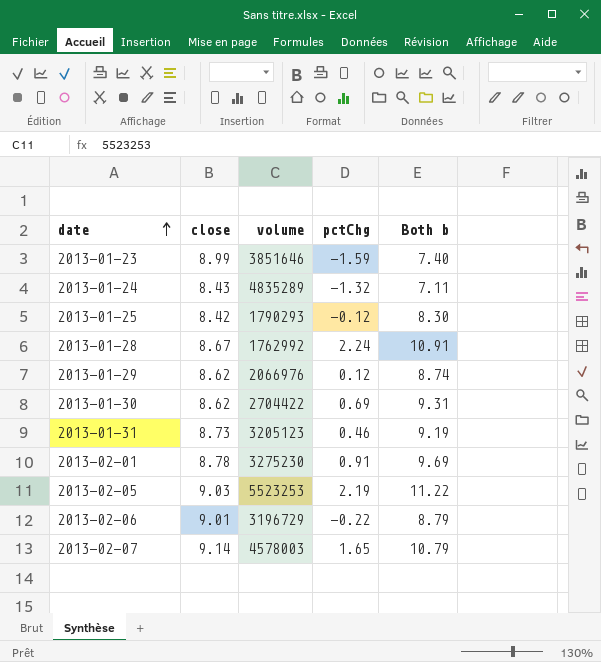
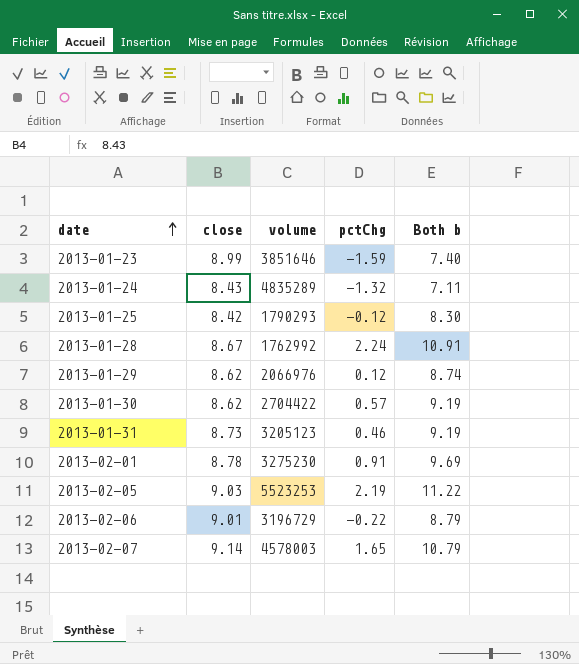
2013-01-30 | pctChg: 0.69 -> 0.57
2013-01-30 | Both b: 9.31 -> 9.19

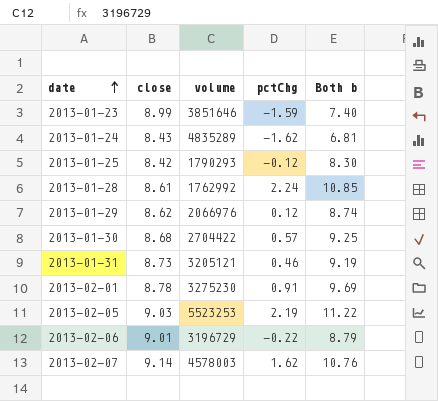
2013-01-24 | pctChg: -1.32 -> -1.62
2013-01-24 | Both b: 7.11 -> 6.81
2013-01-28 | close: 8.67 -> 8.61
2013-01-28 | Both b: 10.91 -> 10.85
2013-01-30 | close: 8.62 -> 8.68
2013-01-30 | Both b: 9.19 -> 9.25
2013-01-31 | volume: 3205123 -> 3205121
2013-02-07 | pctChg: 1.65 -> 1.62
2013-02-07 | Both b: 10.79 -> 10.76

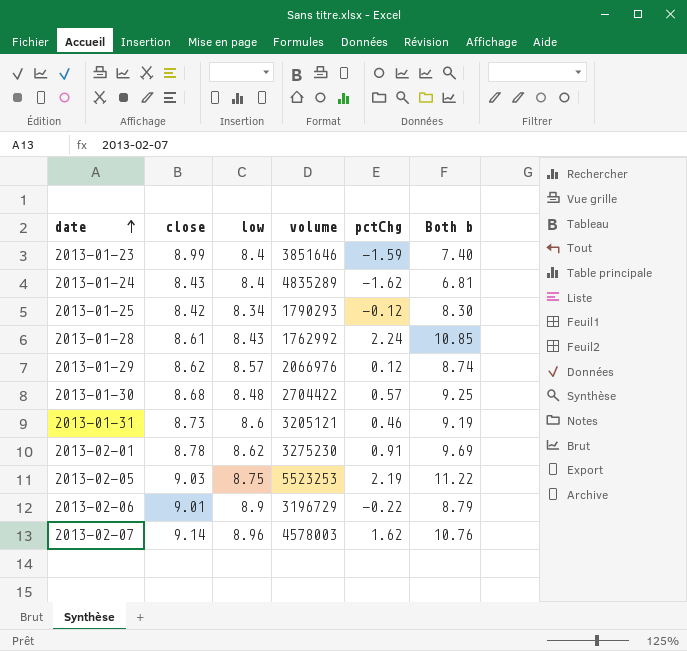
column low | position: none -> 3

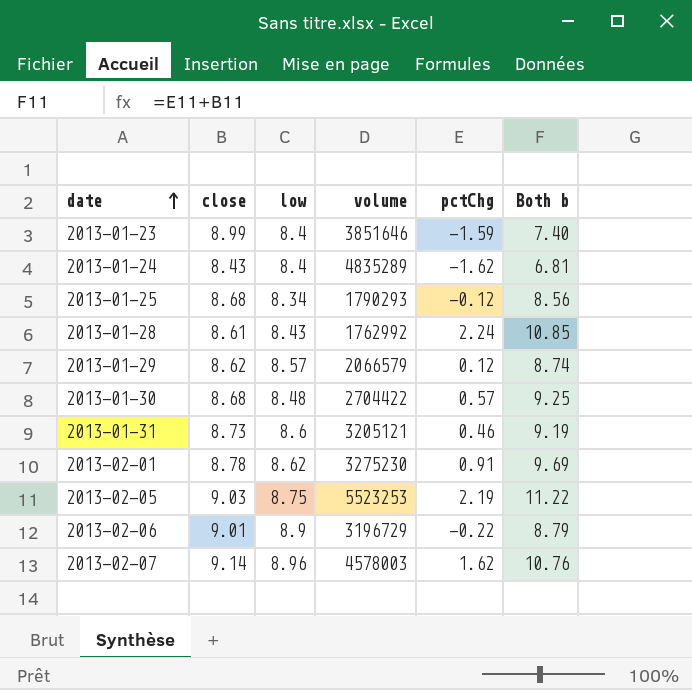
2013-01-25 | close: 8.42 -> 8.68
2013-01-25 | Both b: 8.30 -> 8.56
2013-01-29 | volume: 2066976 -> 2066579

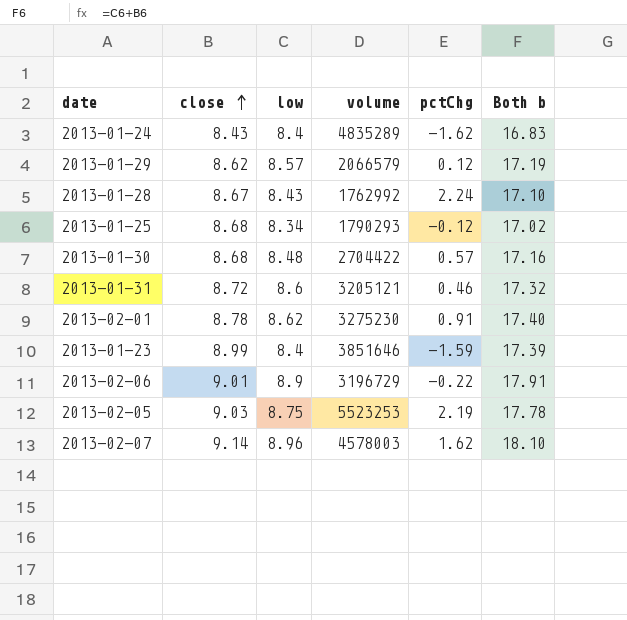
row order: date ascending -> close ascending
column Both b | formula: [close] + [pctChg] -> [close] + [low]
2013-01-28 | close: 8.61 -> 8.67
2013-01-31 | close: 8.73 -> 8.72

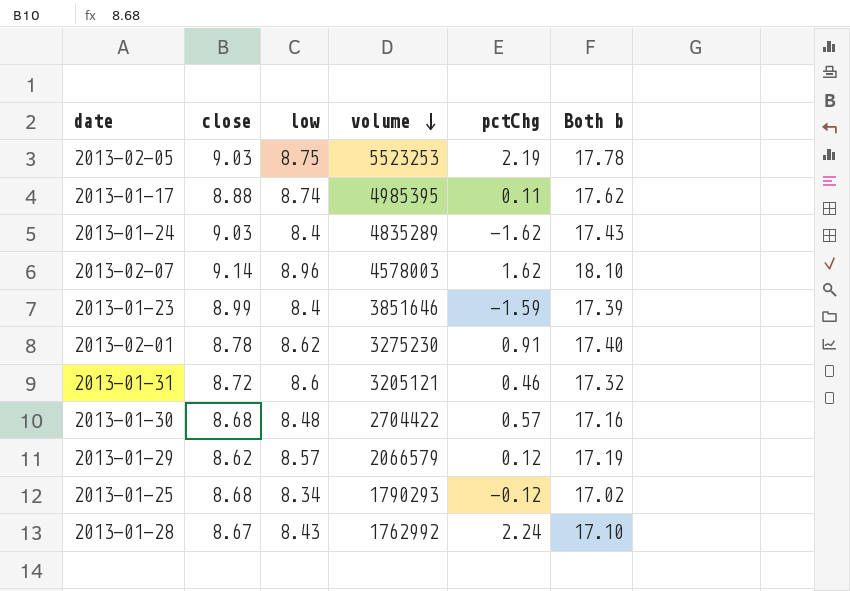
row order: close ascending -> volume descending
row 2013-02-06: 9.01 | 8.9 | 3196729 | -0.22 | 17.91 -> none
row 2013-01-17: none -> 8.88 | 8.74 | 4985395 | 0.11 | 17.62
2013-01-24 | close: 8.43 -> 9.03
2013-01-24 | Both b: 16.83 -> 17.43

